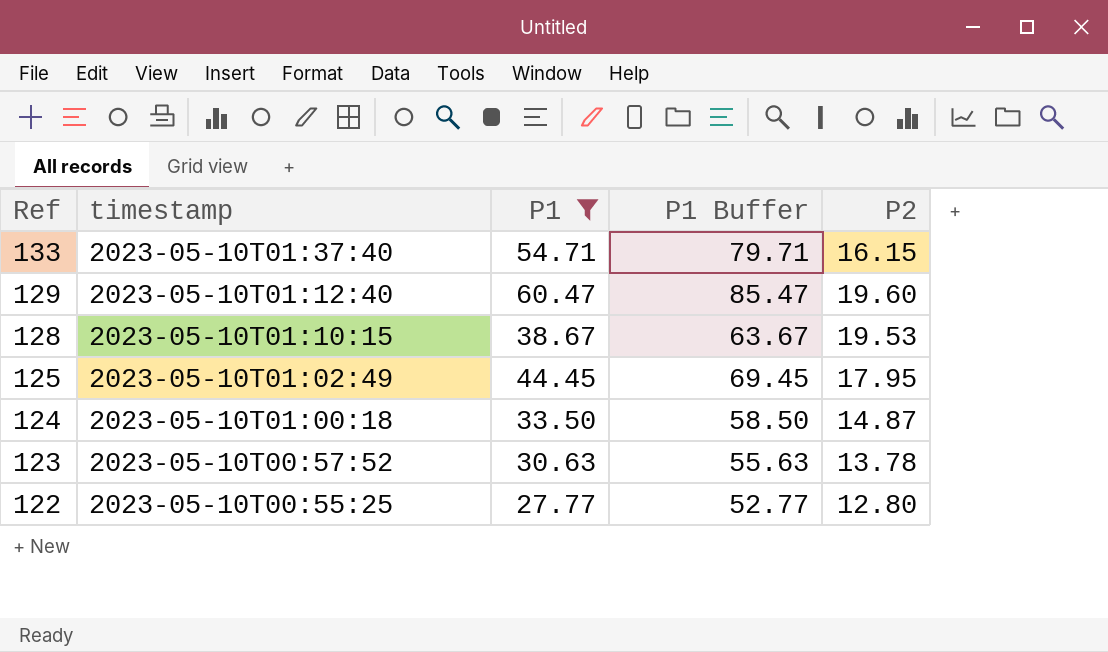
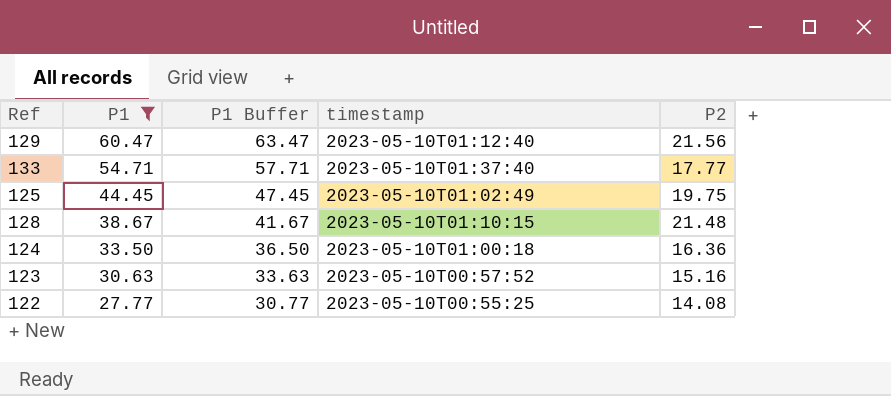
row order: Ref descending -> P1 descending
column P1 Buffer | formula: [P1] + 25 -> [P1] + 3
column timestamp | position: 2 -> 4
129 | P2: 19.60 -> 21.56
133 | P2: 16.15 -> 17.77
125 | P2: 17.95 -> 19.75
128 | P2: 19.53 -> 21.48
124 | P2: 14.87 -> 16.36
123 | P2: 13.78 -> 15.16
122 | P2: 12.80 -> 14.08

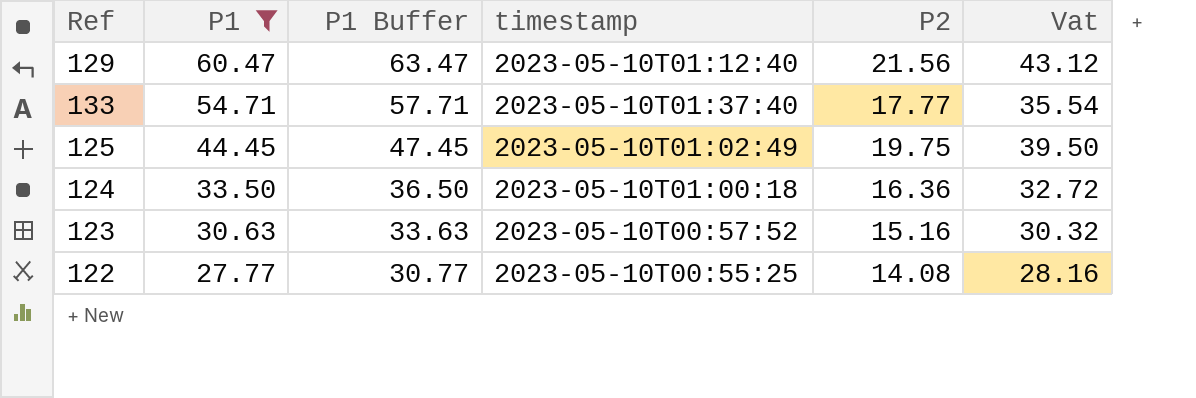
column Vat | formula: none -> [P2] * 2
row 128: 38.67 | 41.67 | 2023-05-10T01:10:15 | 21.48 -> none

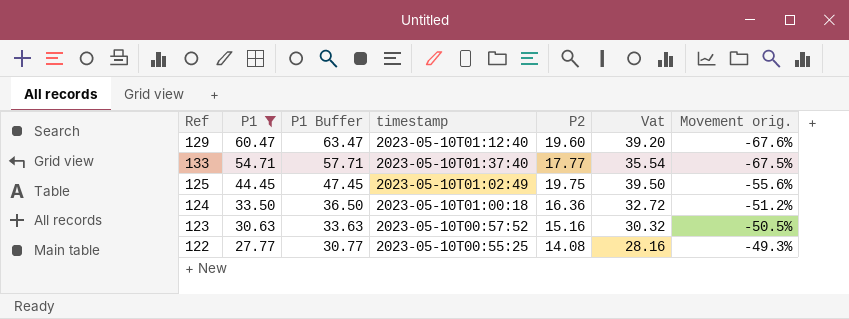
column Movement orig. | formula: none -> ([P2] - [P1]) / [P1]
129 | P2: 21.56 -> 19.60
129 | Vat: 43.12 -> 39.20

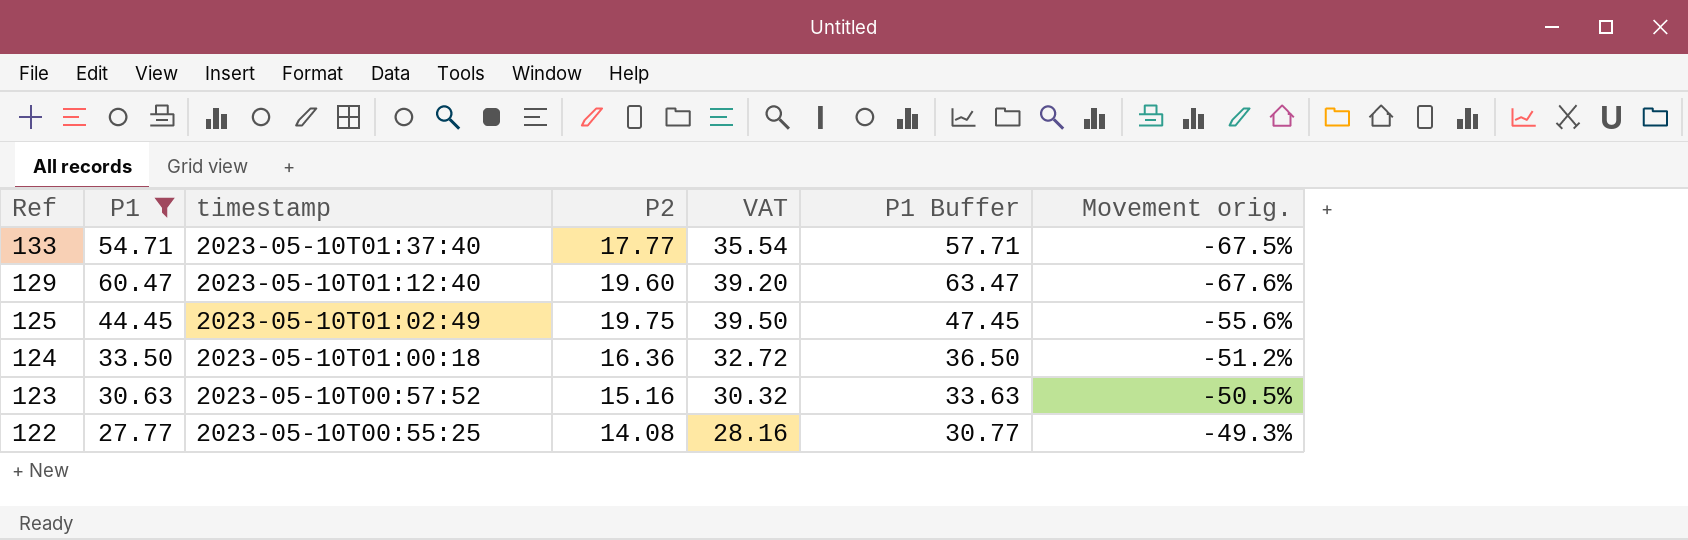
row order: P1 descending -> Ref descending
column name: Vat -> VAT
column P1 Buffer | position: 3 -> 6

